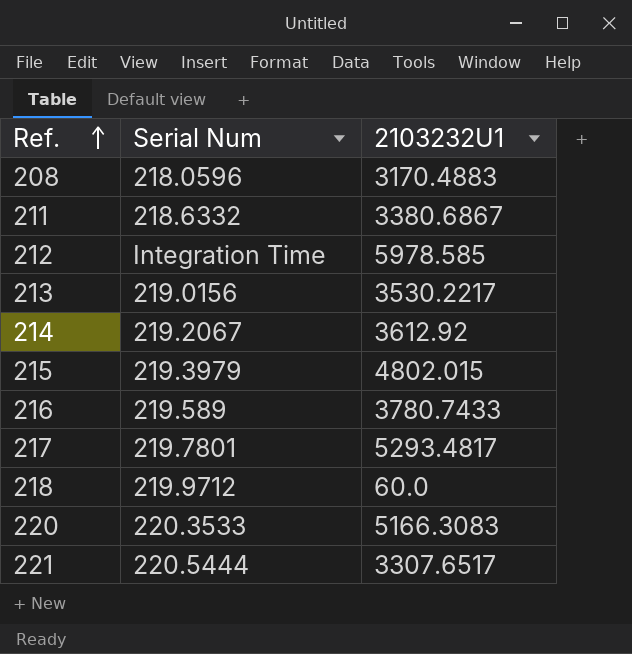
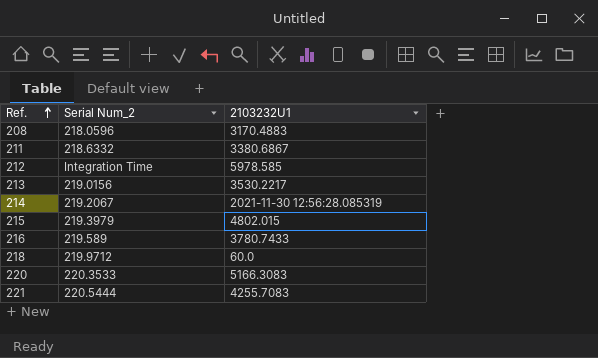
column name: Serial Num -> Serial Num_2
row 217: 219.7801 | 5293.4817 -> none
214 | 2103232U1: 3612.92 -> 2021-11-30 12:56:28.085319
221 | 2103232U1: 3307.6517 -> 4255.7083

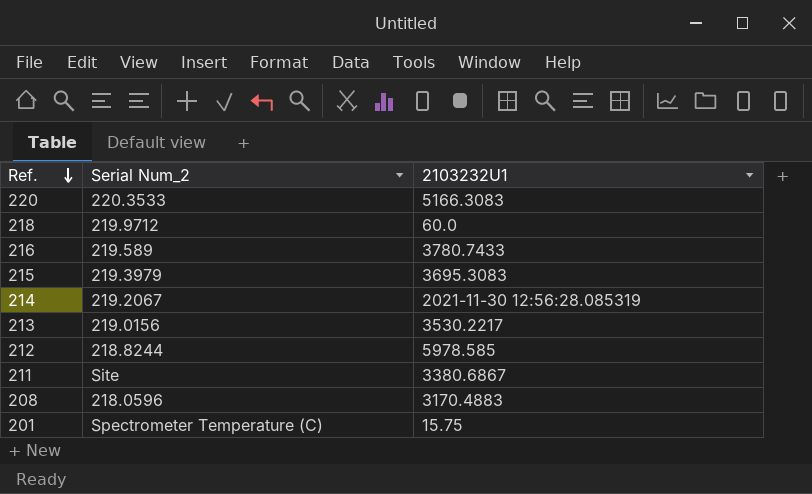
row order: Ref. ascending -> Ref. descending
row 221: 220.5444 | 4255.7083 -> none
215 | 2103232U1: 4802.015 -> 3695.3083
212 | Serial Num_2: Integration Time -> 218.8244
211 | Serial Num_2: 218.6332 -> Site
row 201: none -> Spectrometer Temperature (C) | 15.75

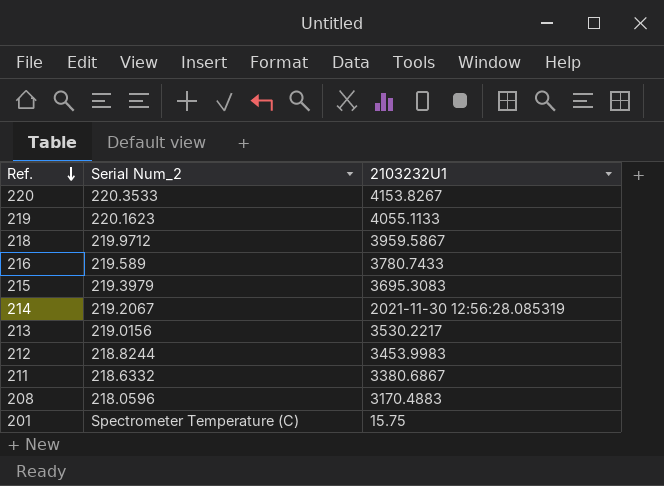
220 | 2103232U1: 5166.3083 -> 4153.8267
row 219: none -> 220.1623 | 4055.1133
218 | 2103232U1: 60.0 -> 3959.5867
212 | 2103232U1: 5978.585 -> 3453.9983
211 | Serial Num_2: Site -> 218.6332

